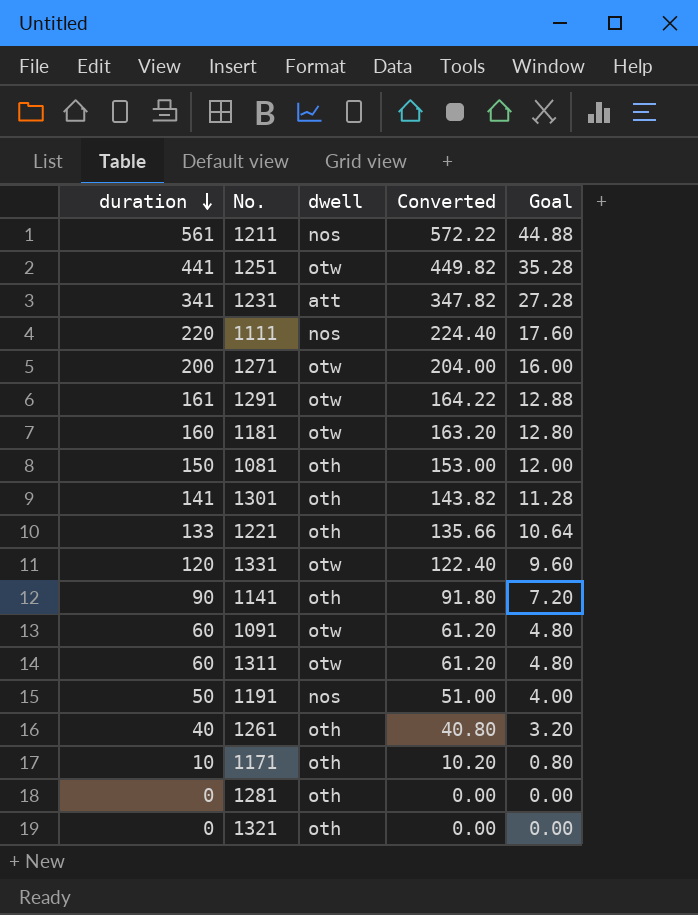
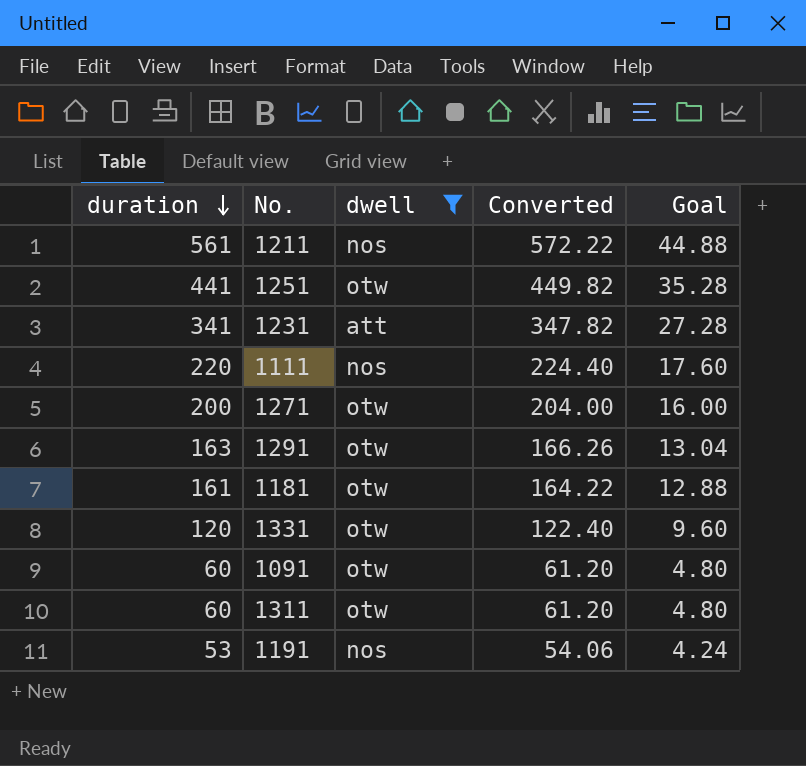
filter: none -> dwell != oth
1291 | duration: 161 -> 163
1291 | Converted: 164.22 -> 166.26
1291 | Goal: 12.88 -> 13.04
1181 | duration: 160 -> 161
1181 | Converted: 163.20 -> 164.22
1181 | Goal: 12.80 -> 12.88
1191 | duration: 50 -> 53
1191 | Converted: 51.00 -> 54.06
1191 | Goal: 4.00 -> 4.24

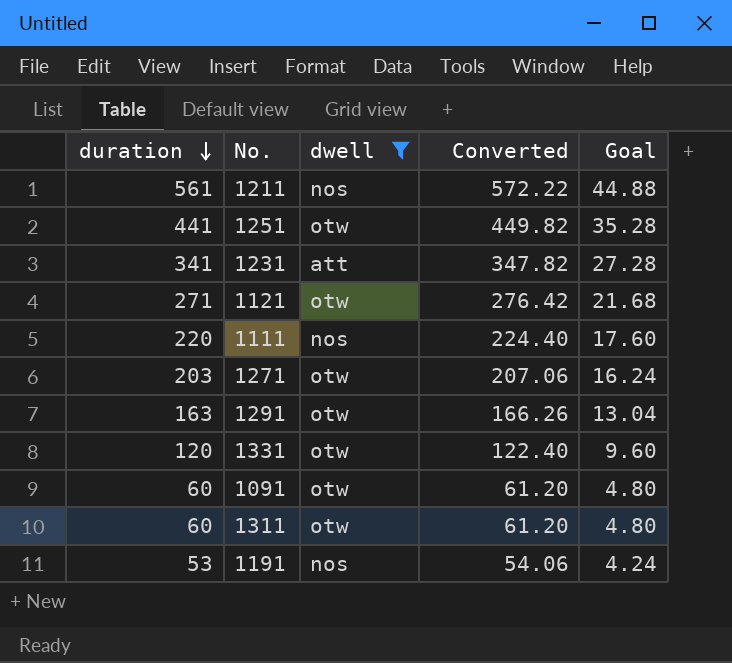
row 1181: 161 | otw | 164.22 | 12.88 -> none
row 1121: none -> 271 | otw | 276.42 | 21.68
1271 | duration: 200 -> 203
1271 | Converted: 204.00 -> 207.06
1271 | Goal: 16.00 -> 16.24

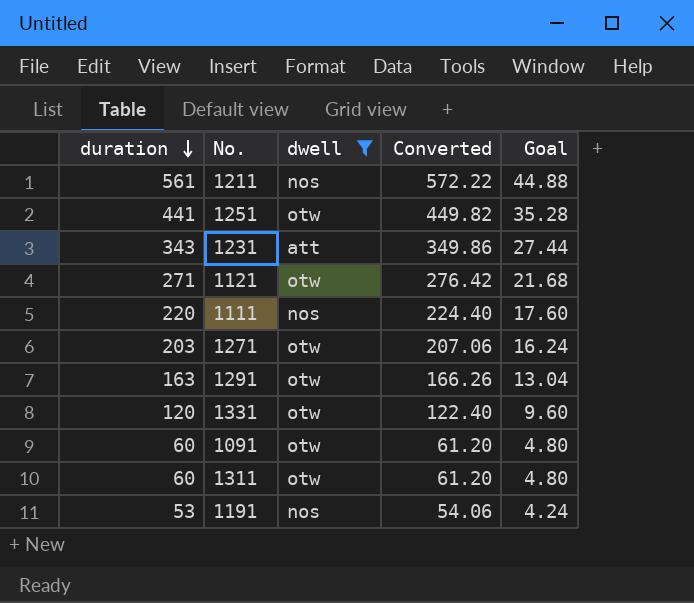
1231 | duration: 341 -> 343
1231 | Converted: 347.82 -> 349.86
1231 | Goal: 27.28 -> 27.44

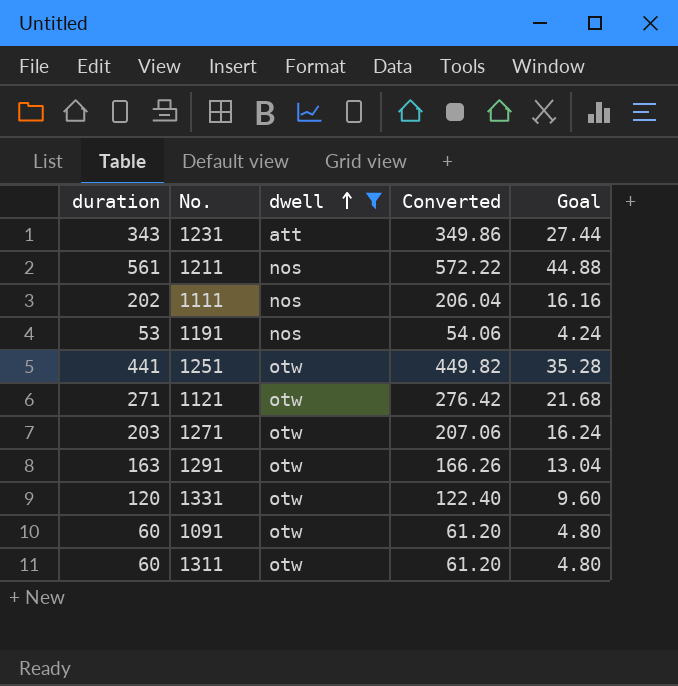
row order: duration descending -> dwell ascending
1111 | duration: 220 -> 202
1111 | Converted: 224.40 -> 206.04
1111 | Goal: 17.60 -> 16.16

